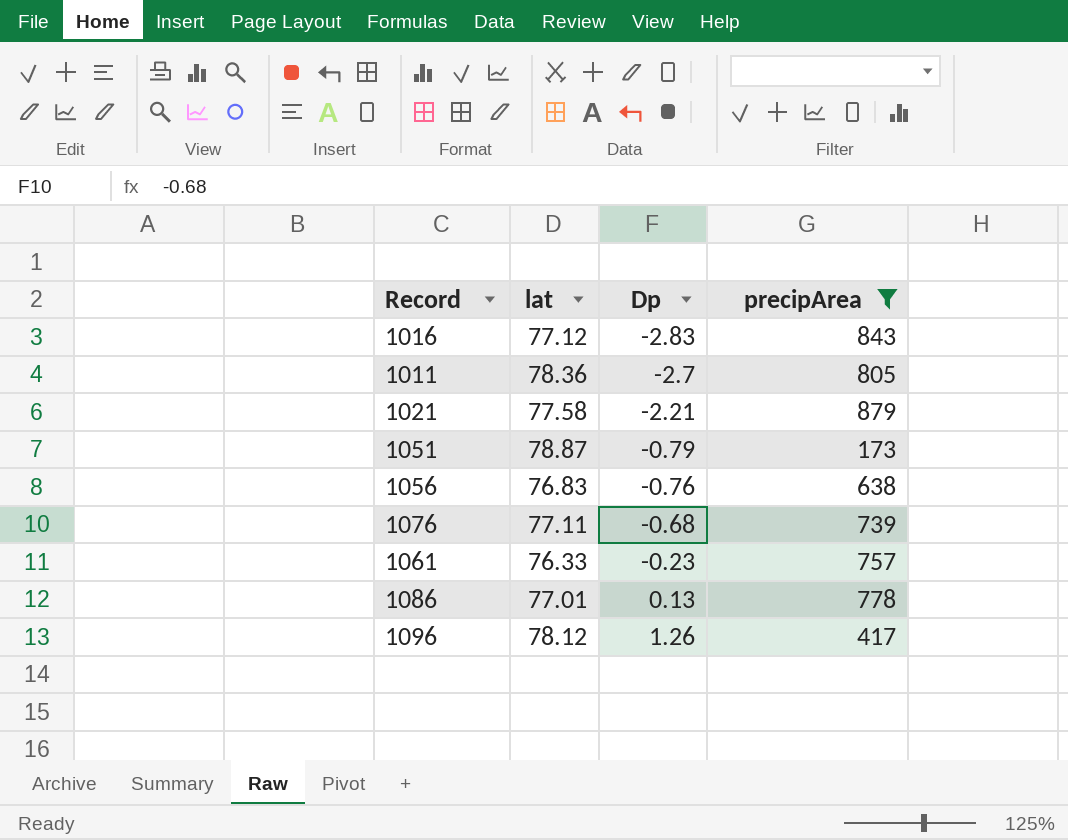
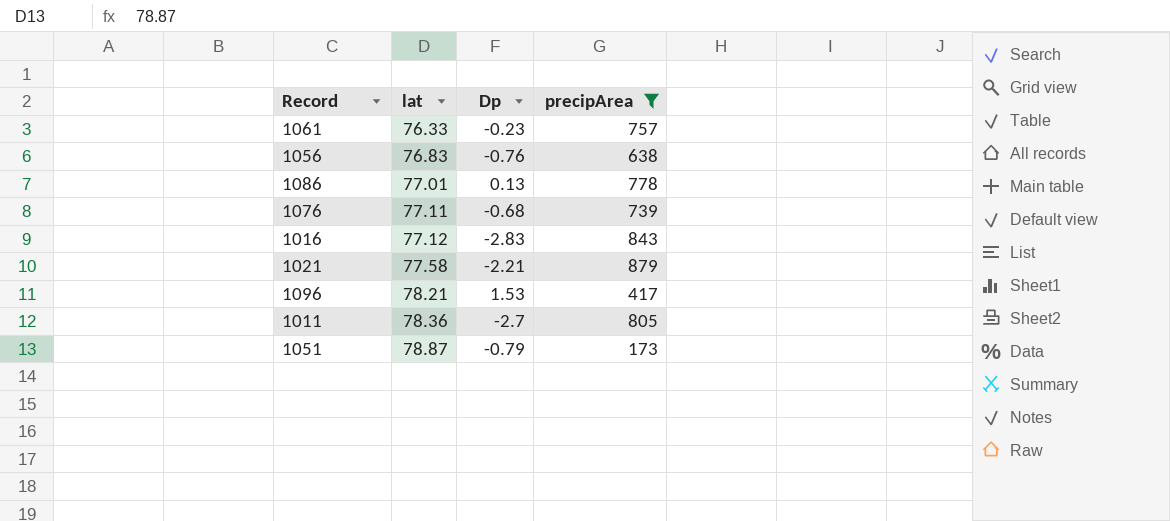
row order: Dp ascending -> lat ascending
1096 | lat: 78.12 -> 78.21
1096 | Dp: 1.26 -> 1.53

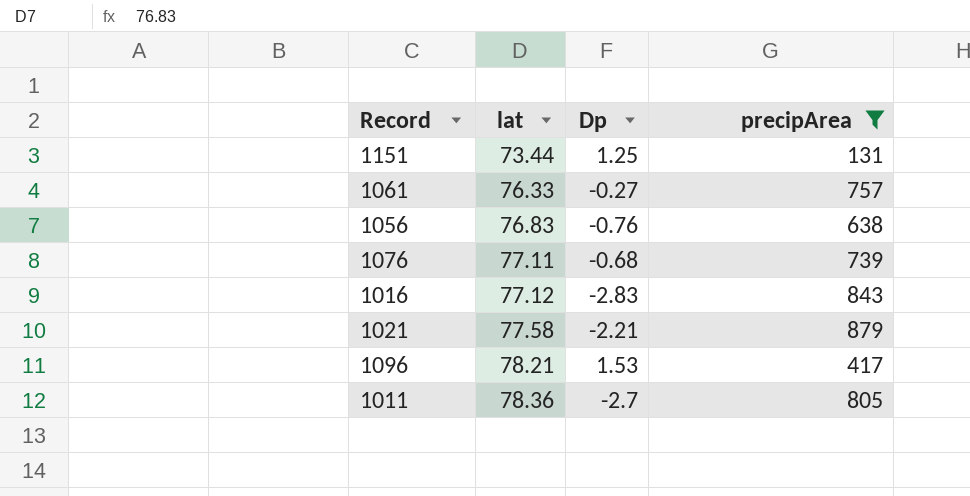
row 1086: 77.01 | 0.13 | 778 -> none
row 1051: 78.87 | -0.79 | 173 -> none
row 1151: none -> 73.44 | 1.25 | 131
1061 | Dp: -0.23 -> -0.27

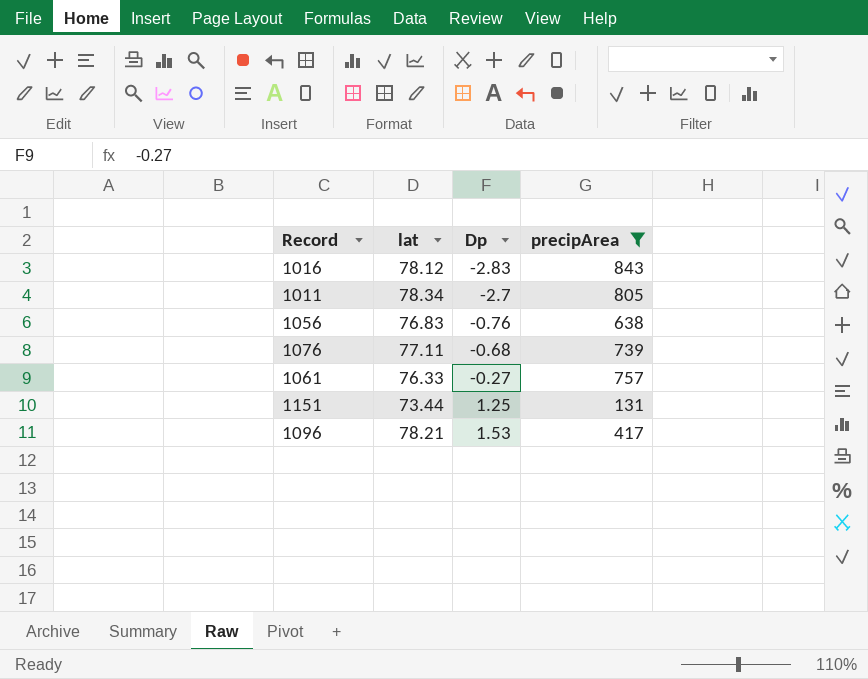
row order: lat ascending -> Dp ascending
row 1021: 77.58 | -2.21 | 879 -> none
1016 | lat: 77.12 -> 78.12
1011 | lat: 78.36 -> 78.34

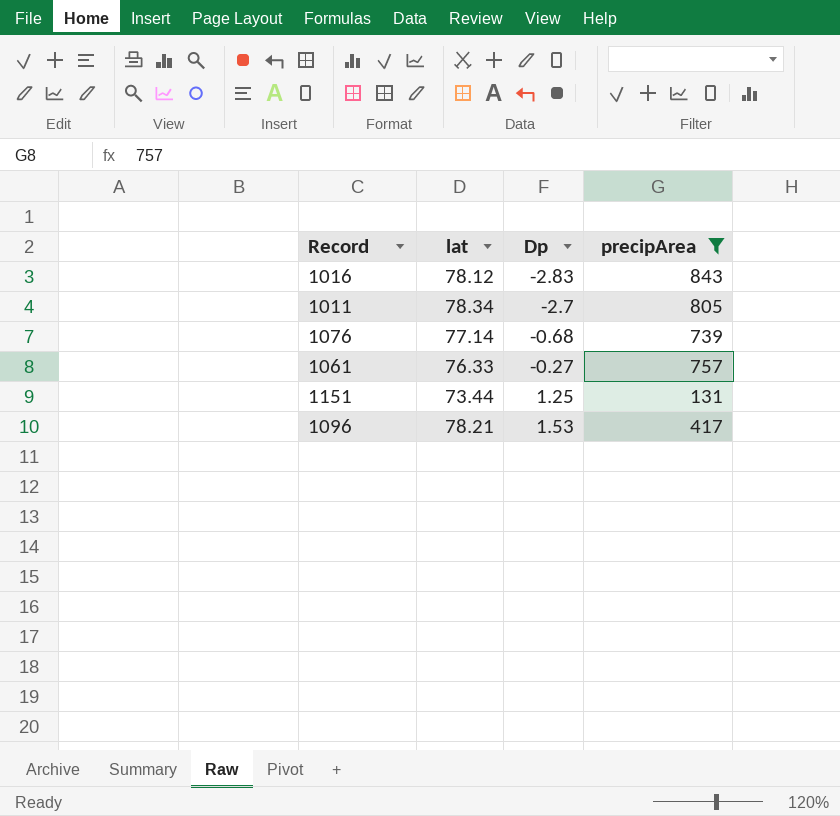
row 1056: 76.83 | -0.76 | 638 -> none
1076 | lat: 77.11 -> 77.14

